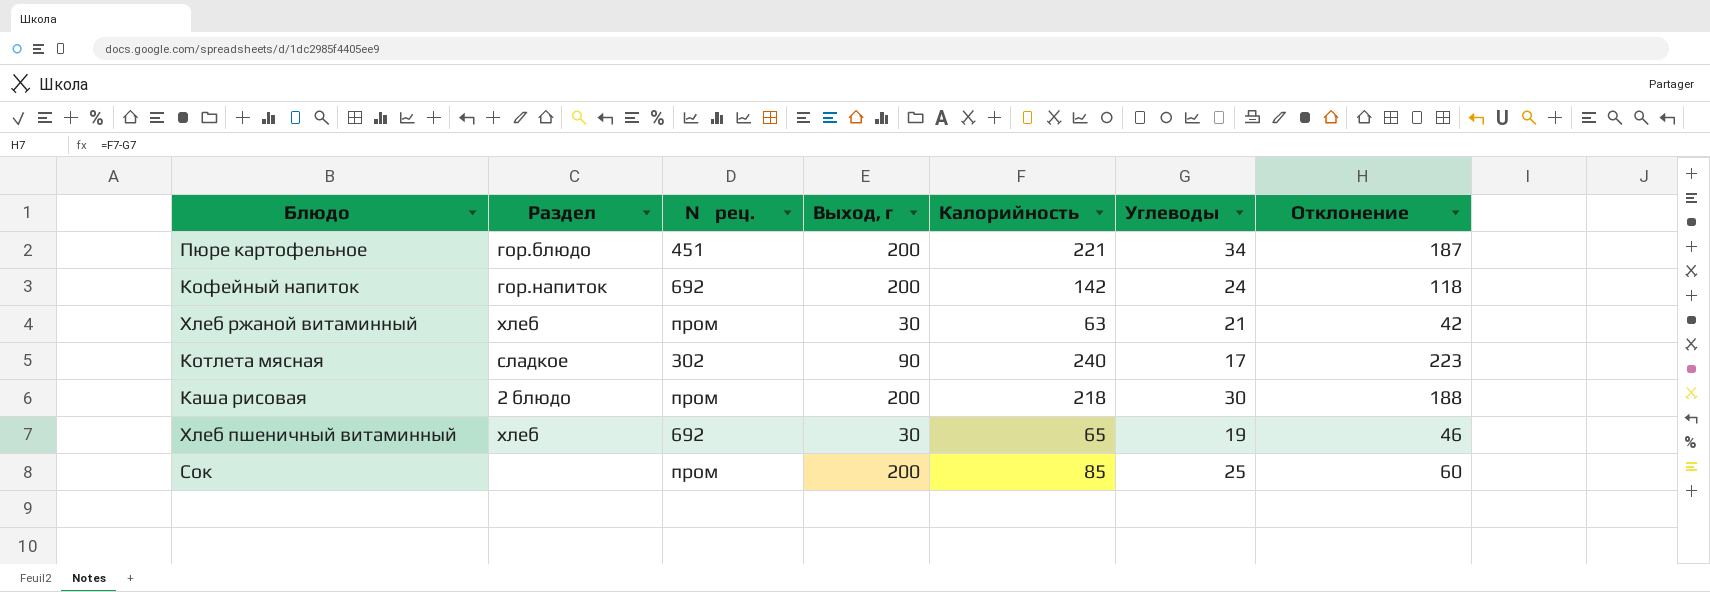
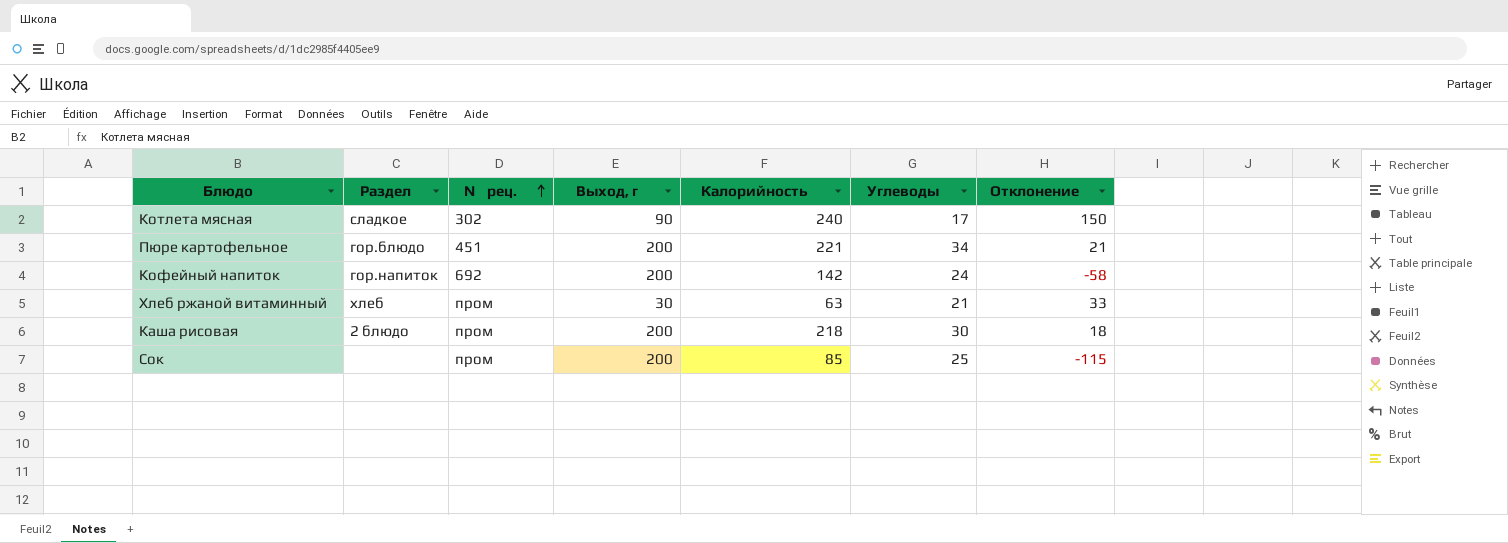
row order: none -> № рец. ascending
column Отклонение | formula: [Калорийность] - [Углеводы] -> [Калорийность] - [Выход, г]
row Хлеб пшеничный витаминный: хлеб | 692 | 30 | 65 | 19 | 46 -> none

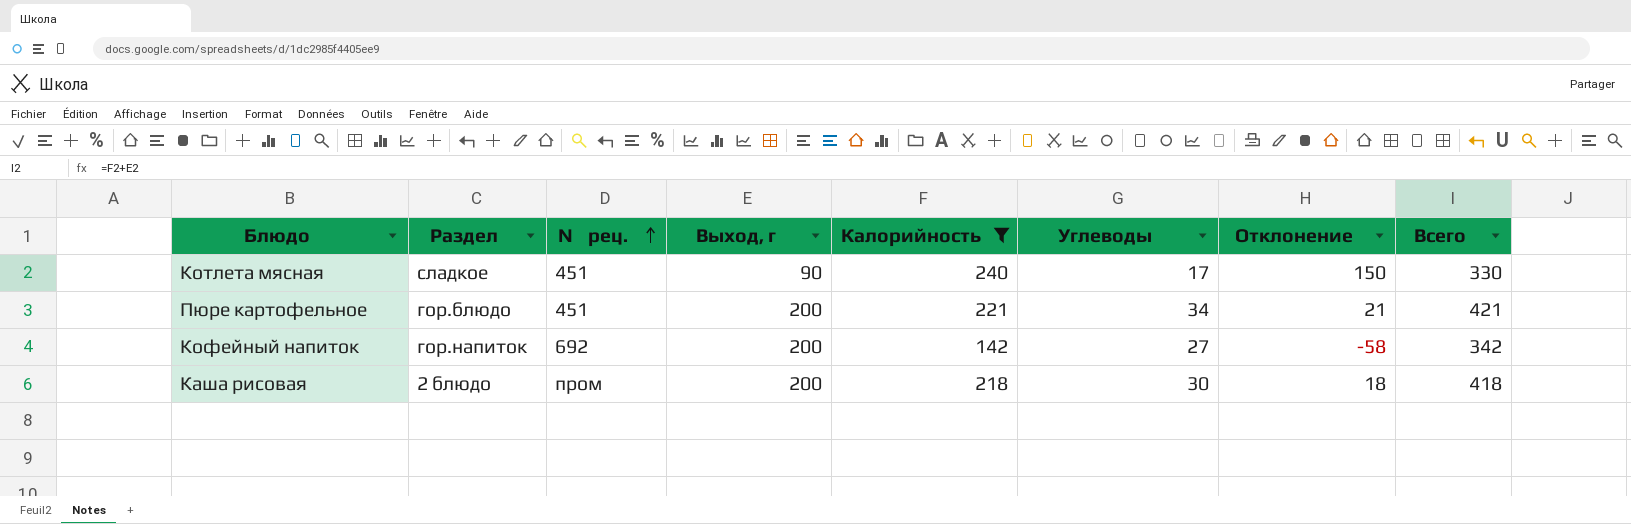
filter: none -> Калорийность >= 142
column Всего | formula: none -> [Выход, г] + [Калорийность]
Котлета мясная | № рец.: 302 -> 451
Кофейный напиток | Углеводы: 24 -> 27

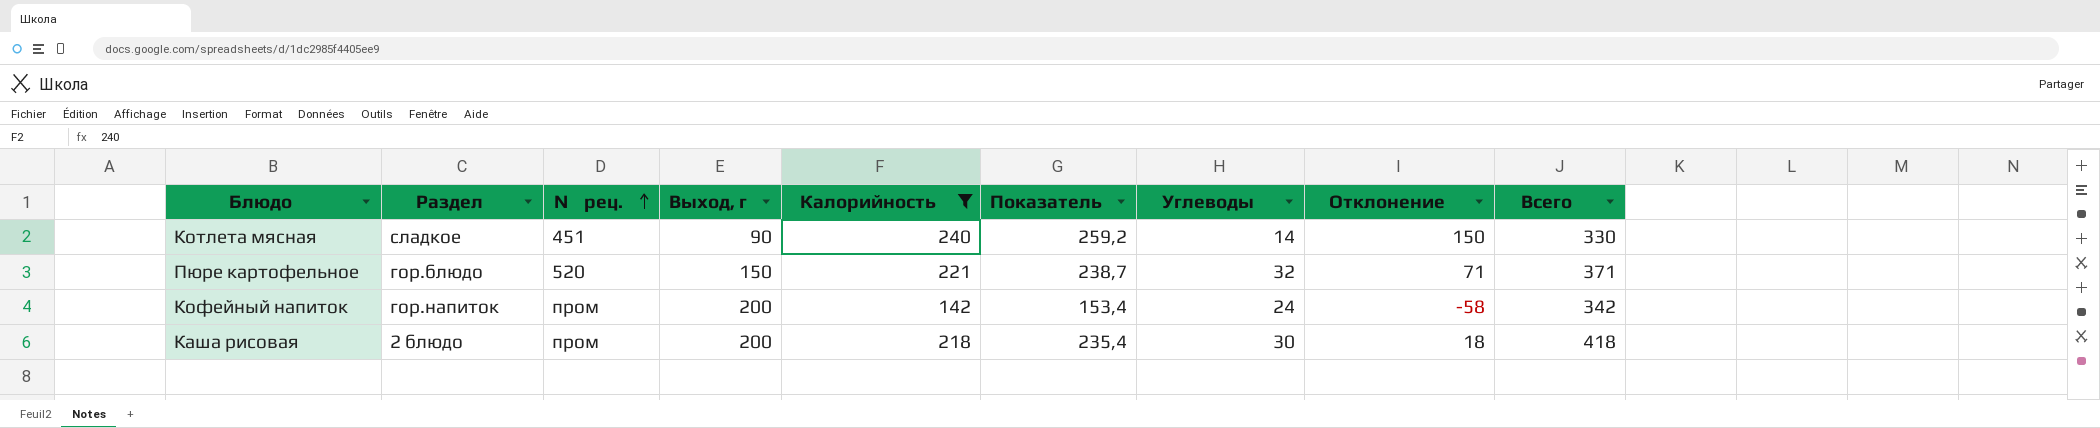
column Показатель | formula: none -> [Калорийность] * 1,08
Котлета мясная | Углеводы: 17 -> 14
Пюре картофельное | № рец.: 451 -> 520
Пюре картофельное | Выход, г: 200 -> 150
Пюре картофельное | Углеводы: 34 -> 32
Пюре картофельное | Отклонение: 21 -> 71
Пюре картофельное | Всего: 421 -> 371
Кофейный напиток | № рец.: 692 -> пром
Кофейный напиток | Углеводы: 27 -> 24

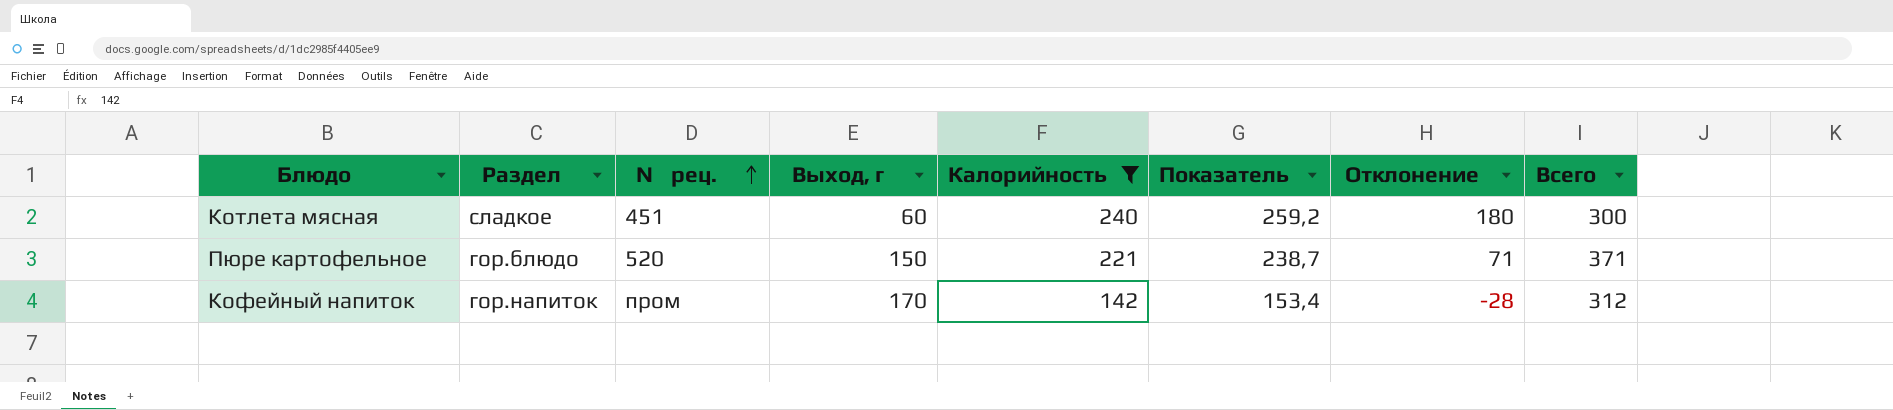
column Углеводы | position: 7 -> none
row Каша рисовая: 2 блюдо | пром | 200 | 218 | 235,4 | 30 | 18 | 418 -> none
Котлета мясная | Выход, г: 90 -> 60
Котлета мясная | Отклонение: 150 -> 180
Котлета мясная | Всего: 330 -> 300
Кофейный напиток | Выход, г: 200 -> 170
Кофейный напиток | Отклонение: -58 -> -28
Кофейный напиток | Всего: 342 -> 312

